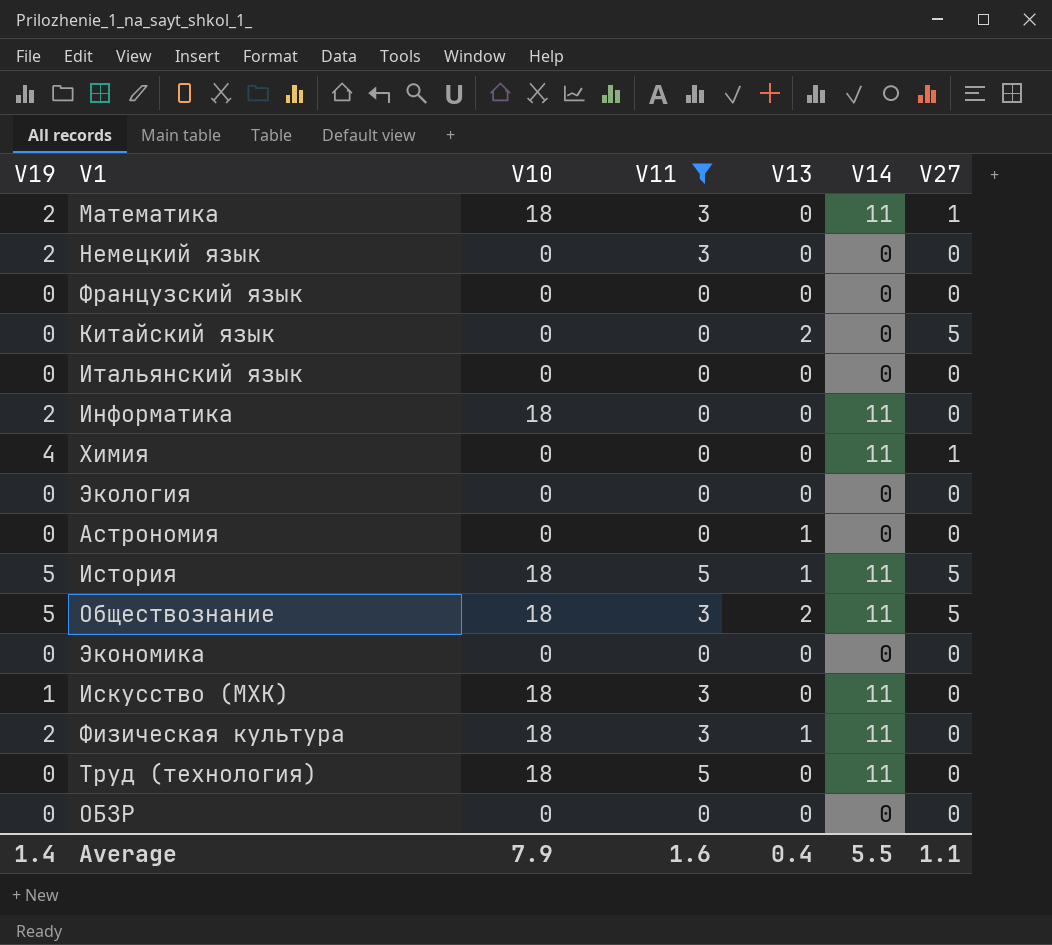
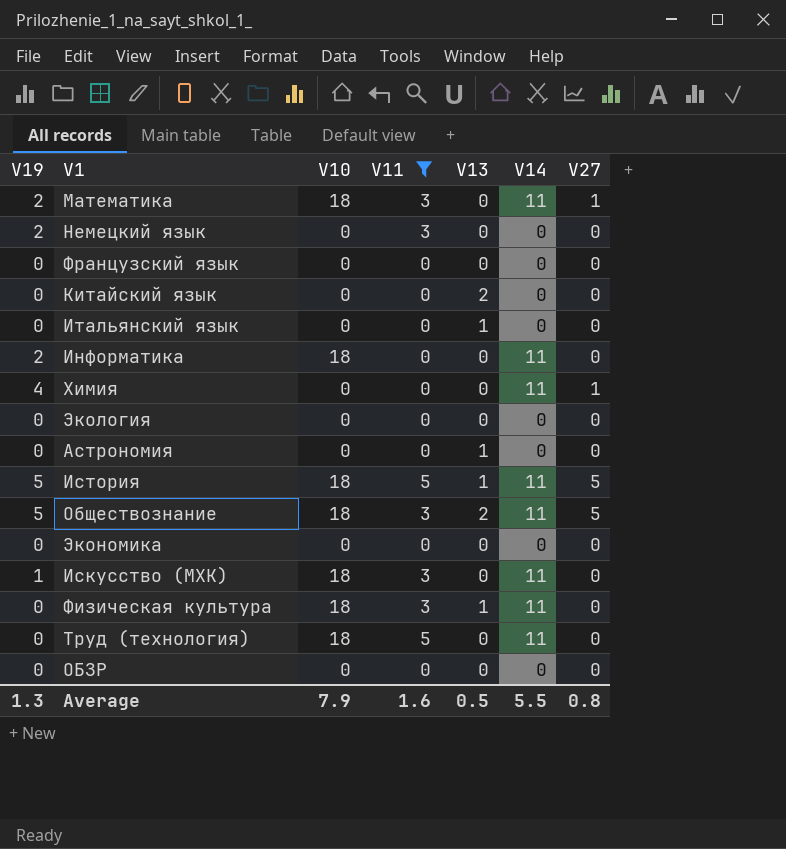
Китайский язык | V27: 5 -> 0
Итальянский язык | V13: 0 -> 1
Физическая культура | V19: 2 -> 0
Average | V19: 1.4 -> 1.3
Average | V13: 0.4 -> 0.5
Average | V27: 1.1 -> 0.8

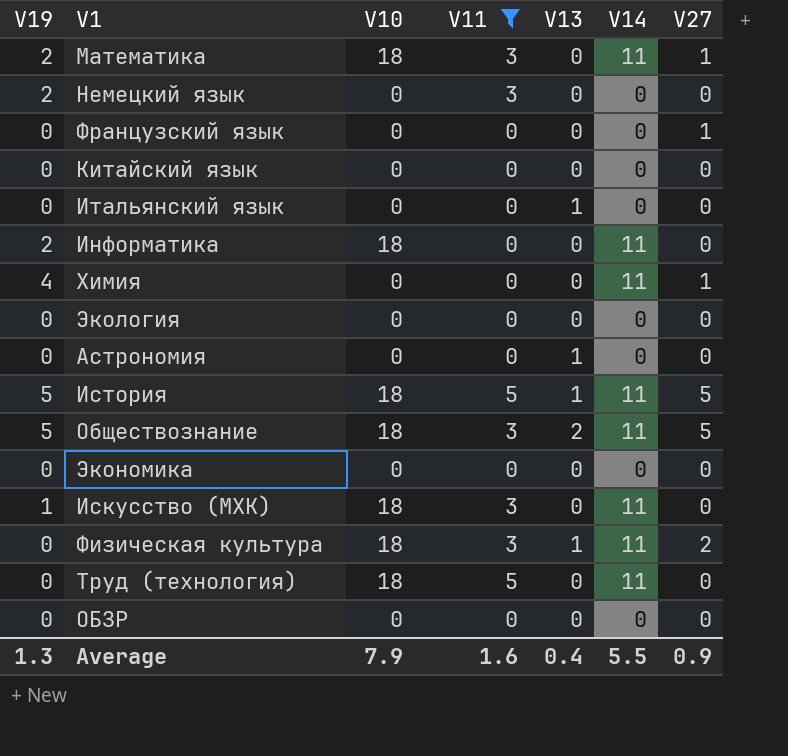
Французский язык | V27: 0 -> 1
Китайский язык | V13: 2 -> 0
Физическая культура | V27: 0 -> 2
Average | V13: 0.5 -> 0.4
Average | V27: 0.8 -> 0.9

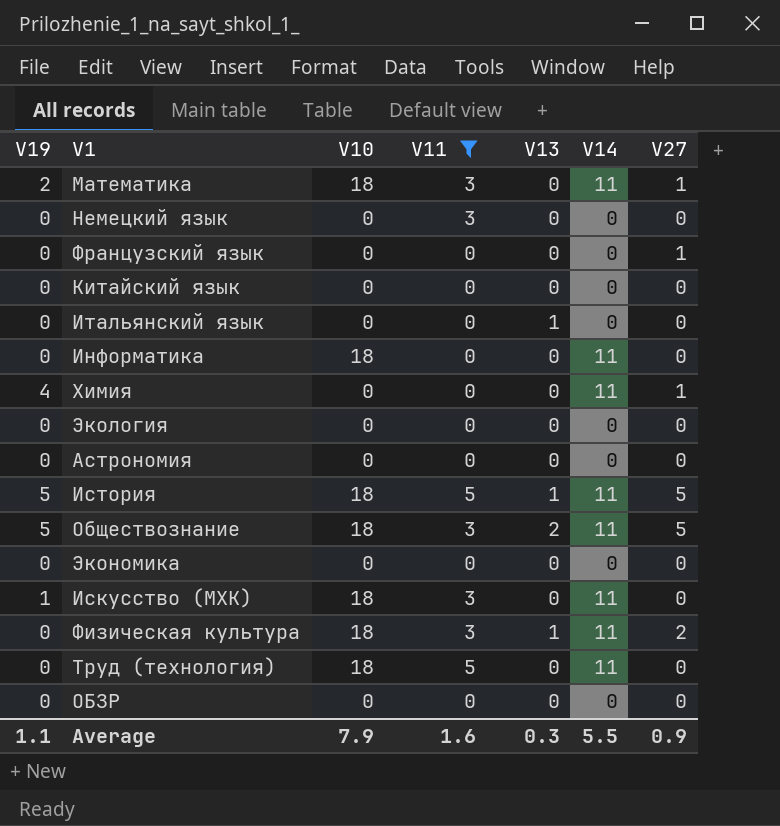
Немецкий язык | V19: 2 -> 0
Информатика | V19: 2 -> 0
Астрономия | V13: 1 -> 0
Average | V19: 1.3 -> 1.1
Average | V13: 0.4 -> 0.3

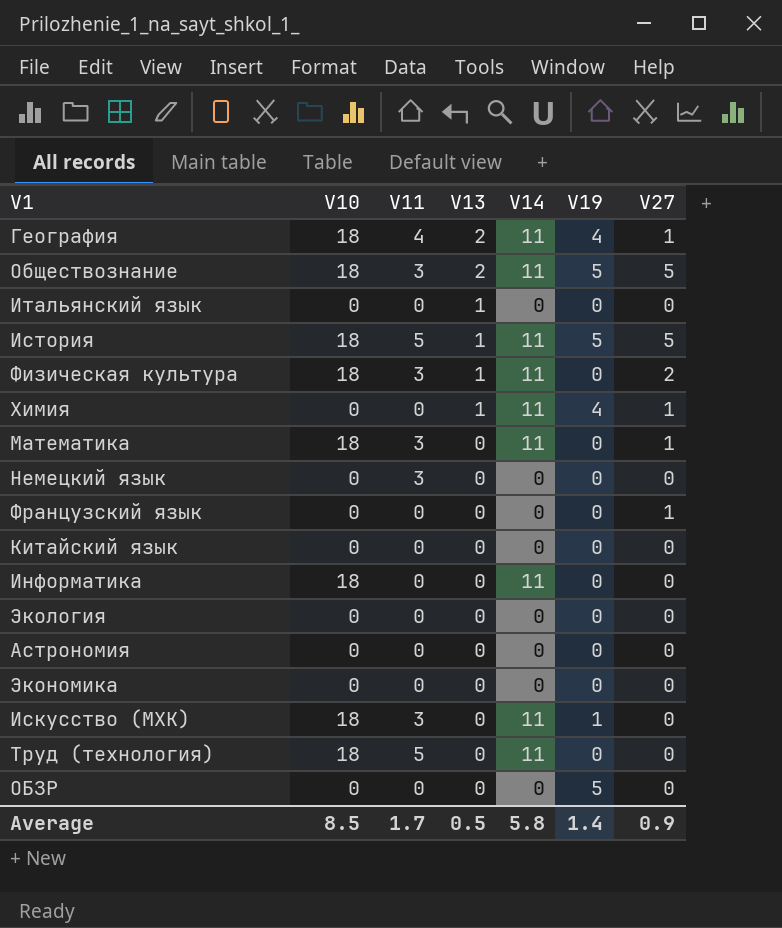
filter: V11 != 4 -> none
row order: none -> V13 descending
column V19 | position: 1 -> 6
Химия | V13: 0 -> 1
Математика | V19: 2 -> 0
ОБЗР | V19: 0 -> 5
Average | V10: 7.9 -> 8.5
Average | V11: 1.6 -> 1.7
Average | V13: 0.3 -> 0.5
Average | V14: 5.5 -> 5.8
Average | V19: 1.1 -> 1.4

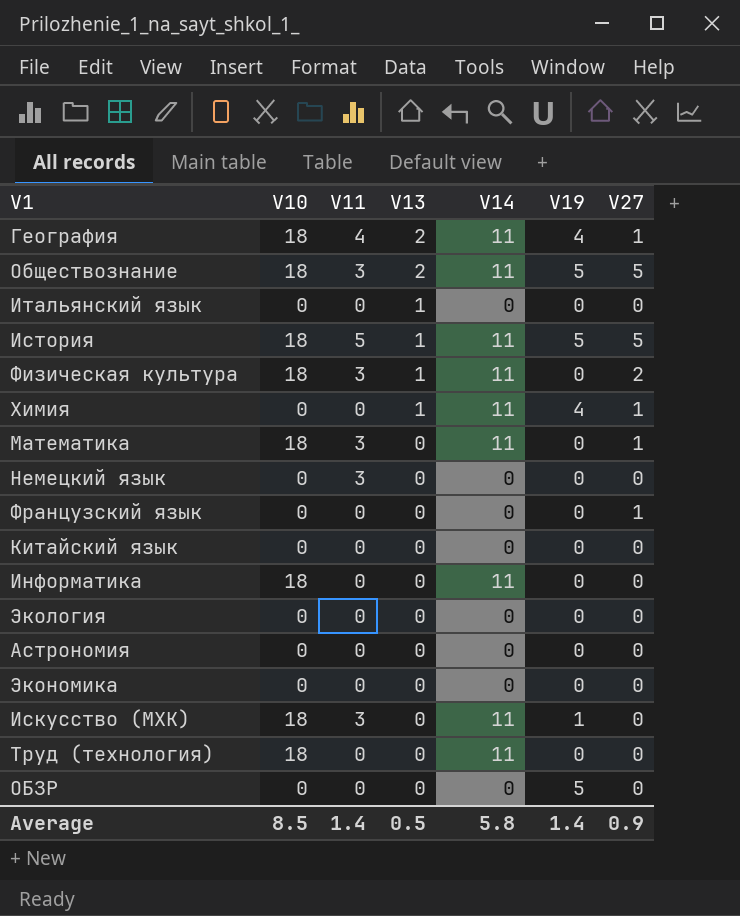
Труд (технология) | V11: 5 -> 0
Average | V11: 1.7 -> 1.4

